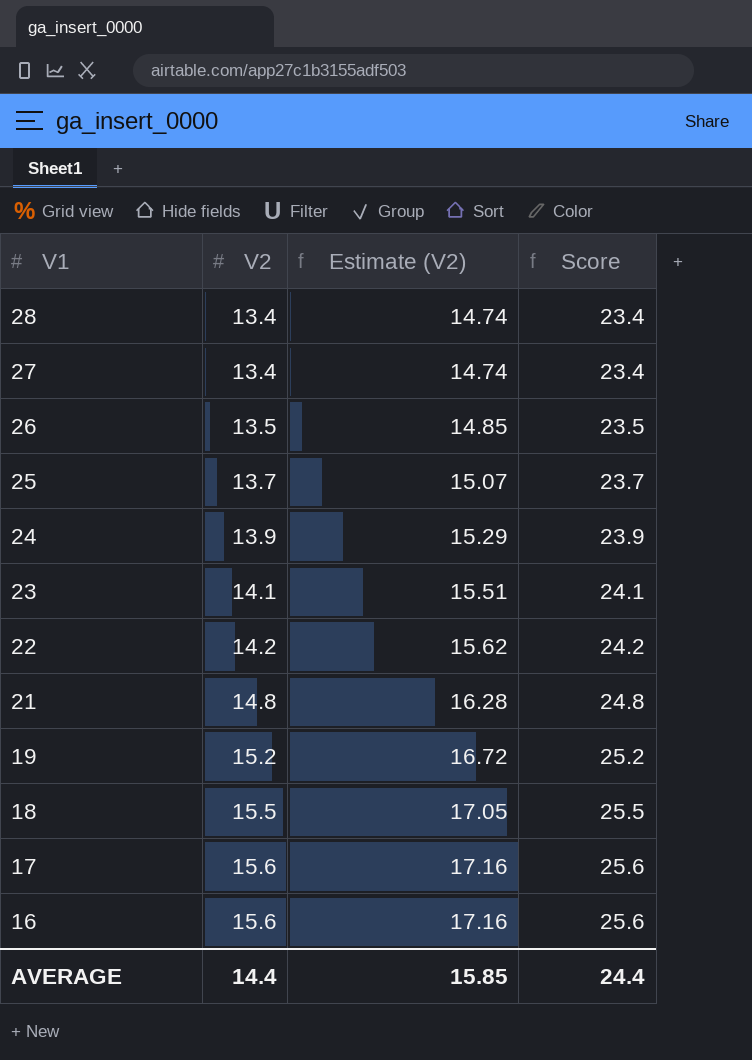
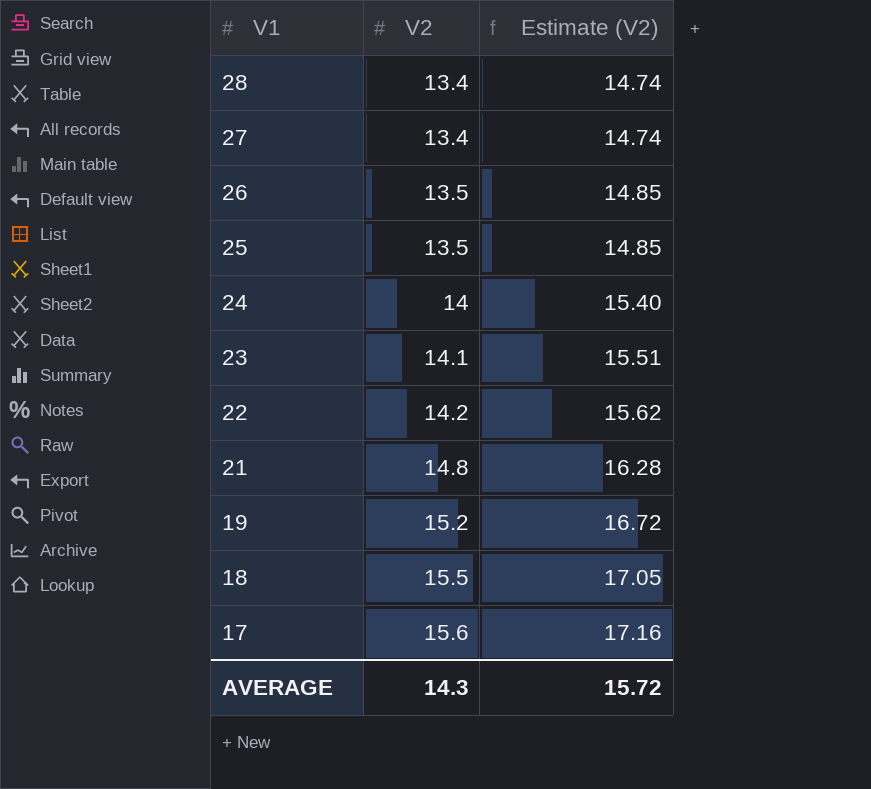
column Score | formula: [V2] + 10 -> none
row 16: 15.6 | 17.16 | 25.6 -> none
25 | V2: 13.7 -> 13.5
25 | Estimate (V2): 15.07 -> 14.85
24 | V2: 13.9 -> 14
24 | Estimate (V2): 15.29 -> 15.40
AVERAGE | V2: 14.4 -> 14.3
AVERAGE | Estimate (V2): 15.85 -> 15.72

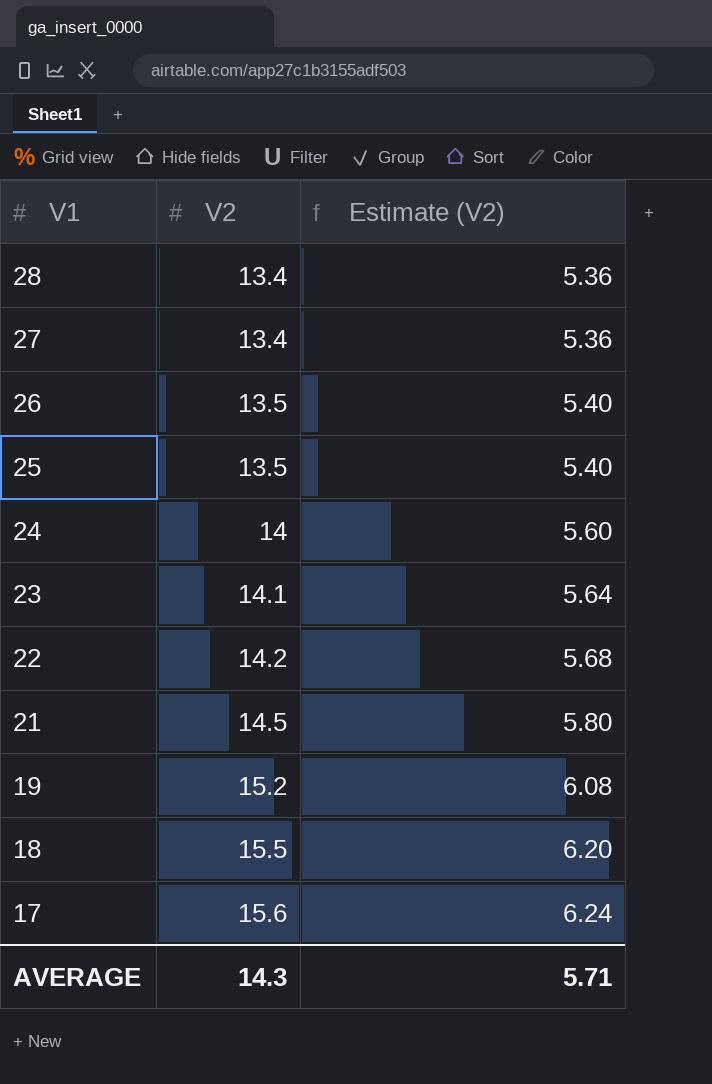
column Estimate (V2) | formula: [V2] * 1.1 -> [V2] * 0.4
21 | V2: 14.8 -> 14.5
AVERAGE | Estimate (V2): 15.72 -> 5.71

